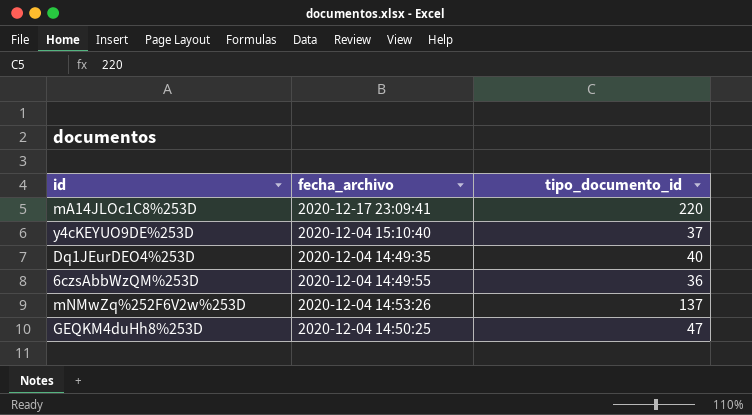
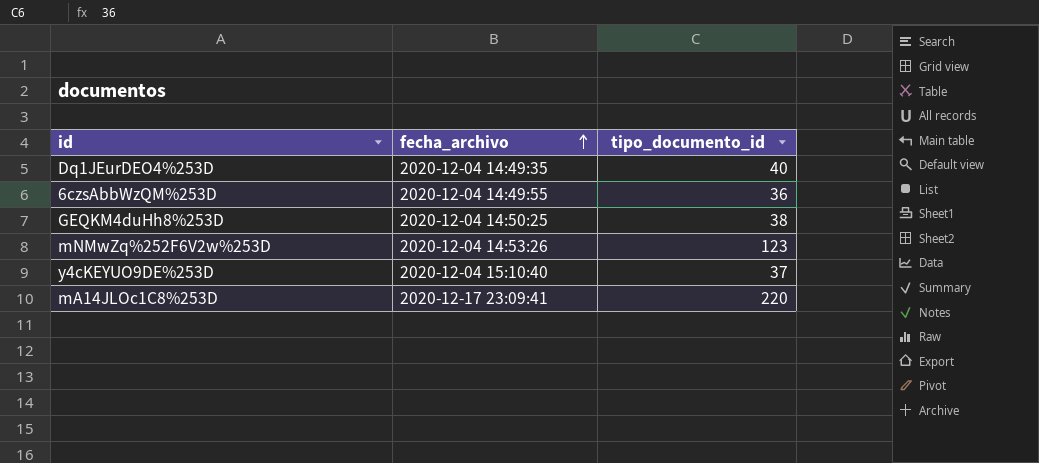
row order: none -> fecha_archivo ascending
GEQKM4duHh8%253D | tipo_documento_id: 47 -> 38
mNMwZq%252F6V2w%253D | tipo_documento_id: 137 -> 123

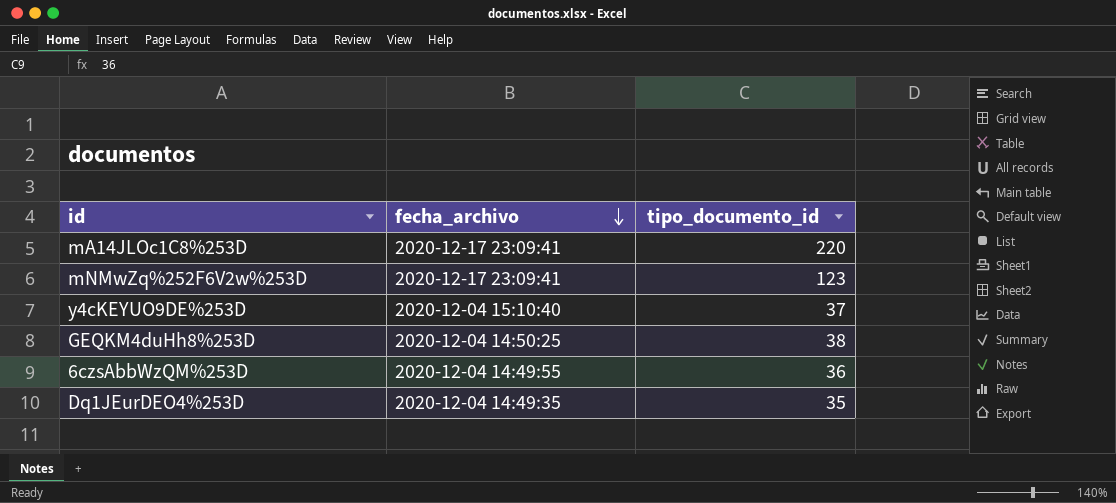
row order: fecha_archivo ascending -> fecha_archivo descending
mNMwZq%252F6V2w%253D | fecha_archivo: 2020-12-04 14:53:26 -> 2020-12-17 23:09:41
Dq1JEurDEO4%253D | tipo_documento_id: 40 -> 35

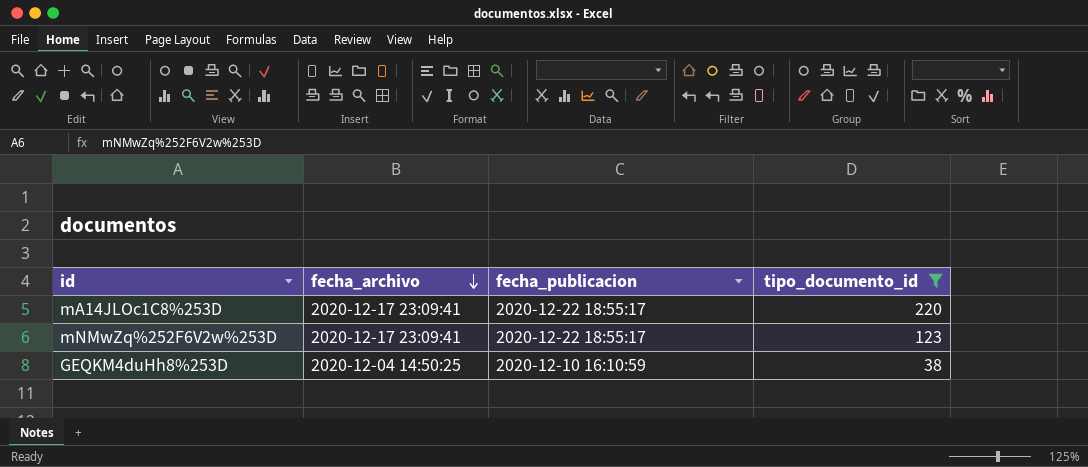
filter: none -> tipo_documento_id >= 38
column fecha_publicacion | position: none -> 3

